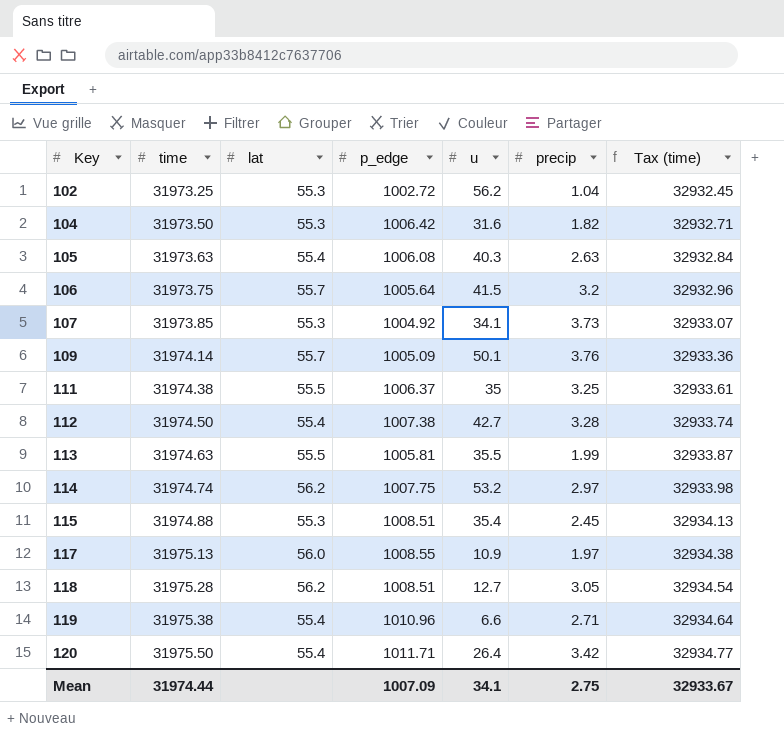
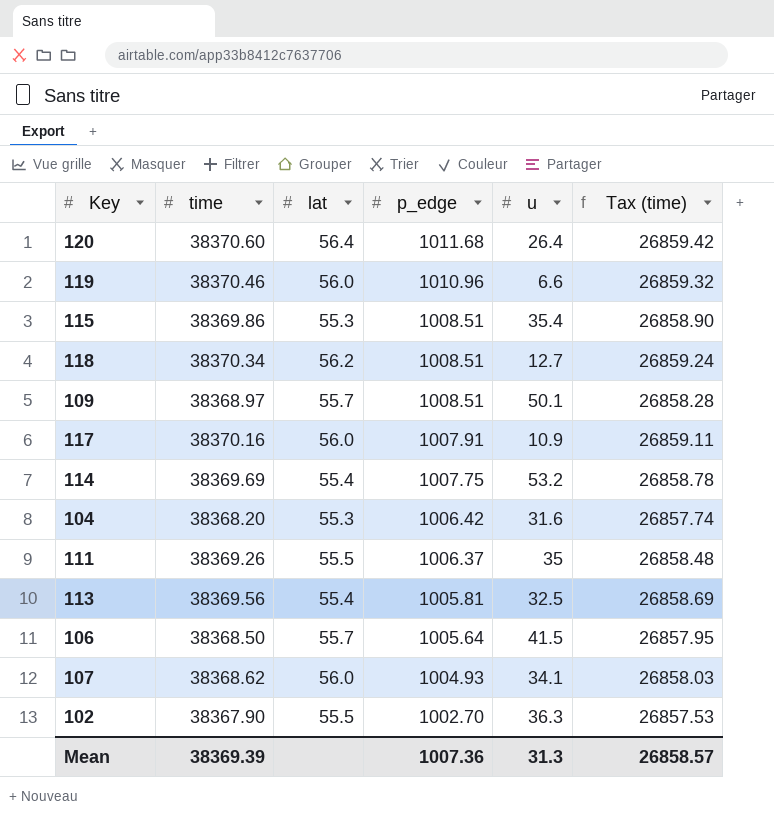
row order: Key ascending -> p_edge descending
column precip | position: 6 -> none
column Tax (time) | formula: [time] * 1.03 -> [time] * 0.7
row 105: 31973.63 | 55.4 | 1006.08 | 40.3 | 2.63 | 32932.84 -> none
row 112: 31974.50 | 55.4 | 1007.38 | 42.7 | 3.28 | 32933.74 -> none
120 | time: 31975.50 -> 38370.60
120 | lat: 55.4 -> 56.4
120 | p_edge: 1011.71 -> 1011.68
119 | time: 31975.38 -> 38370.46
119 | lat: 55.4 -> 56.0
115 | time: 31974.88 -> 38369.86
118 | time: 31975.28 -> 38370.34
109 | time: 31974.14 -> 38368.97
109 | p_edge: 1005.09 -> 1008.51
117 | time: 31975.13 -> 38370.16
117 | p_edge: 1008.55 -> 1007.91
114 | time: 31974.74 -> 38369.69
114 | lat: 56.2 -> 55.4
104 | time: 31973.50 -> 38368.20
111 | time: 31974.38 -> 38369.26
113 | time: 31974.63 -> 38369.56
113 | lat: 55.5 -> 55.4
113 | u: 35.5 -> 32.5
106 | time: 31973.75 -> 38368.50
107 | time: 31973.85 -> 38368.62
107 | lat: 55.3 -> 56.0
107 | p_edge: 1004.92 -> 1004.93
102 | time: 31973.25 -> 38367.90
102 | lat: 55.3 -> 55.5
102 | p_edge: 1002.72 -> 1002.70
102 | u: 56.2 -> 36.3
Mean | time: 31974.44 -> 38369.39
Mean | p_edge: 1007.09 -> 1007.36
Mean | u: 34.1 -> 31.3
Mean | Tax (time): 32933.67 -> 26858.57

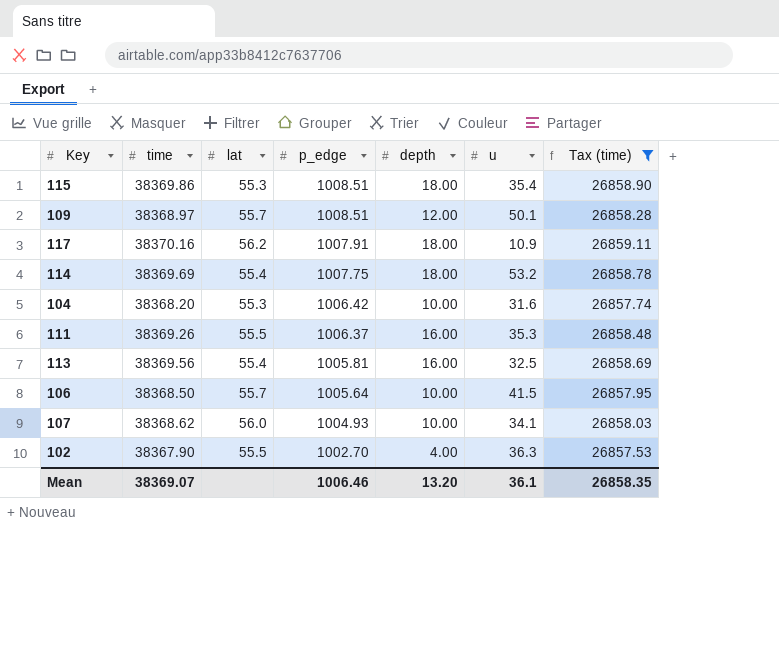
filter: none -> Tax (time) <= 26859.11
column depth | position: none -> 5
117 | lat: 56.0 -> 56.2
111 | u: 35 -> 35.3
Mean | time: 38369.39 -> 38369.07
Mean | p_edge: 1007.36 -> 1006.46
Mean | u: 31.3 -> 36.1
Mean | Tax (time): 26858.57 -> 26858.35

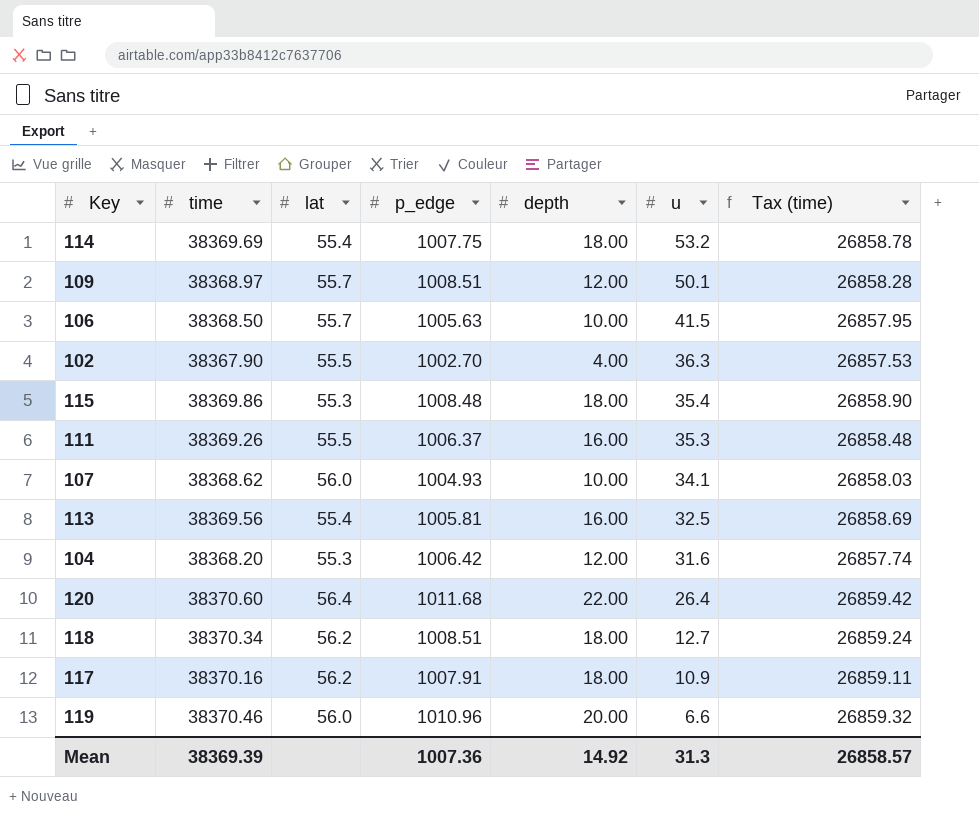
filter: Tax (time) <= 26859.11 -> none
row order: p_edge descending -> u descending
106 | p_edge: 1005.64 -> 1005.63
115 | p_edge: 1008.51 -> 1008.48
104 | depth: 10.00 -> 12.00
Mean | time: 38369.07 -> 38369.39
Mean | p_edge: 1006.46 -> 1007.36
Mean | depth: 13.20 -> 14.92
Mean | u: 36.1 -> 31.3
Mean | Tax (time): 26858.35 -> 26858.57

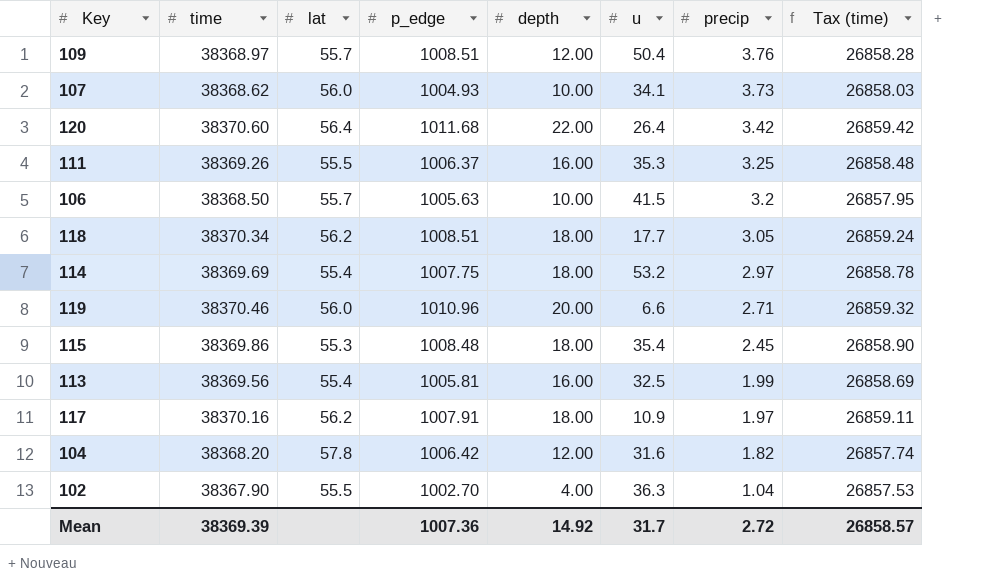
row order: u descending -> precip descending
column precip | position: none -> 7
109 | u: 50.1 -> 50.4
118 | u: 12.7 -> 17.7
104 | lat: 55.3 -> 57.8
Mean | u: 31.3 -> 31.7

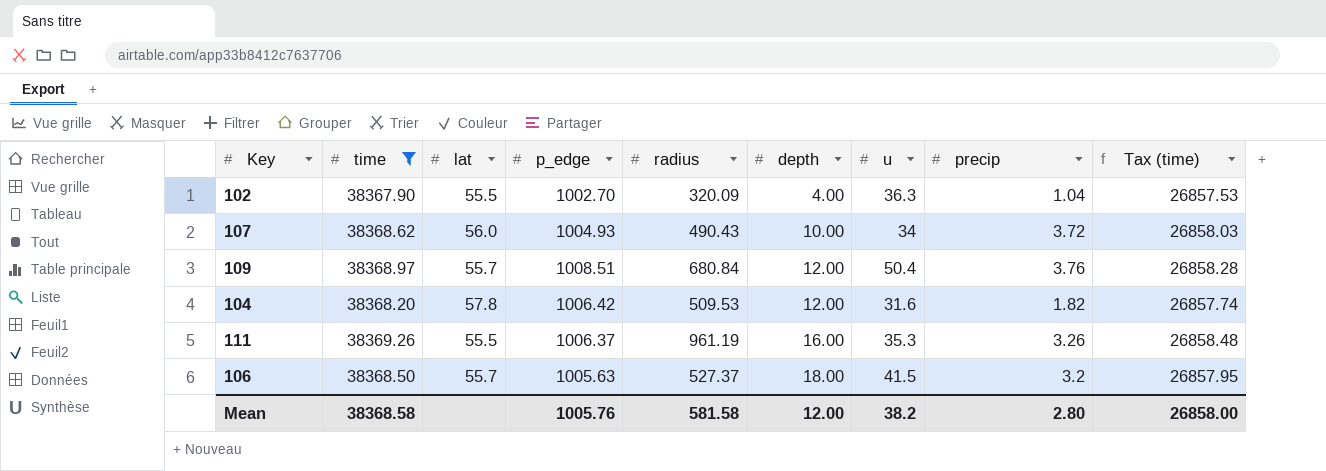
filter: none -> time <= 38369.26
row order: precip descending -> depth ascending
column radius | position: none -> 5
107 | u: 34.1 -> 34
107 | precip: 3.73 -> 3.72
111 | precip: 3.25 -> 3.26
106 | depth: 10.00 -> 18.00
Mean | time: 38369.39 -> 38368.58
Mean | p_edge: 1007.36 -> 1005.76
Mean | depth: 14.92 -> 12.00
Mean | u: 31.7 -> 38.2
Mean | precip: 2.72 -> 2.80
Mean | Tax (time): 26858.57 -> 26858.00

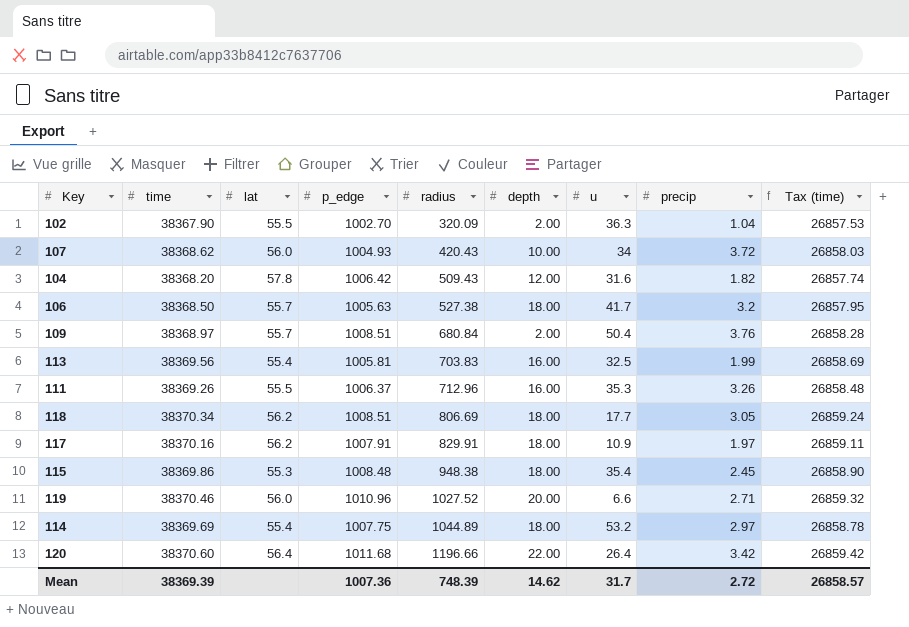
filter: time <= 38369.26 -> none
row order: depth ascending -> radius ascending
102 | depth: 4.00 -> 2.00
107 | radius: 490.43 -> 420.43
104 | radius: 509.53 -> 509.43
106 | radius: 527.37 -> 527.38
106 | u: 41.5 -> 41.7
109 | depth: 12.00 -> 2.00
111 | radius: 961.19 -> 712.96
Mean | time: 38368.58 -> 38369.39
Mean | p_edge: 1005.76 -> 1007.36
Mean | radius: 581.58 -> 748.39
Mean | depth: 12.00 -> 14.62
Mean | u: 38.2 -> 31.7
Mean | precip: 2.80 -> 2.72
Mean | Tax (time): 26858.00 -> 26858.57

